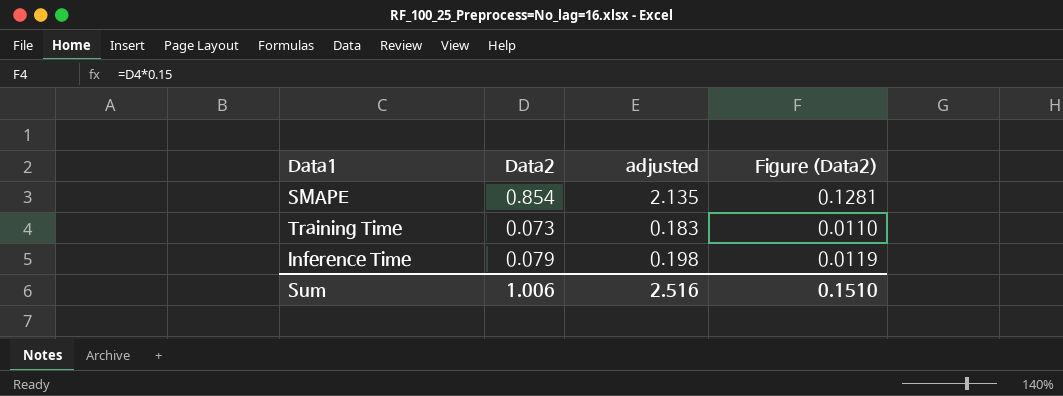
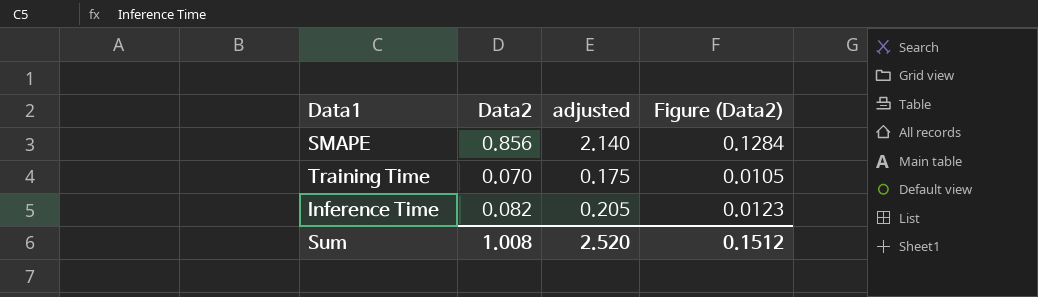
SMAPE | Data2: 0.854 -> 0.856
SMAPE | adjusted: 2.135 -> 2.140
SMAPE | Figure (Data2): 0.1281 -> 0.1284
Training Time | Data2: 0.073 -> 0.070
Training Time | adjusted: 0.183 -> 0.175
Training Time | Figure (Data2): 0.0110 -> 0.0105
Inference Time | Data2: 0.079 -> 0.082
Inference Time | adjusted: 0.198 -> 0.205
Inference Time | Figure (Data2): 0.0119 -> 0.0123
Sum | Data2: 1.006 -> 1.008
Sum | adjusted: 2.516 -> 2.520
Sum | Figure (Data2): 0.1510 -> 0.1512

